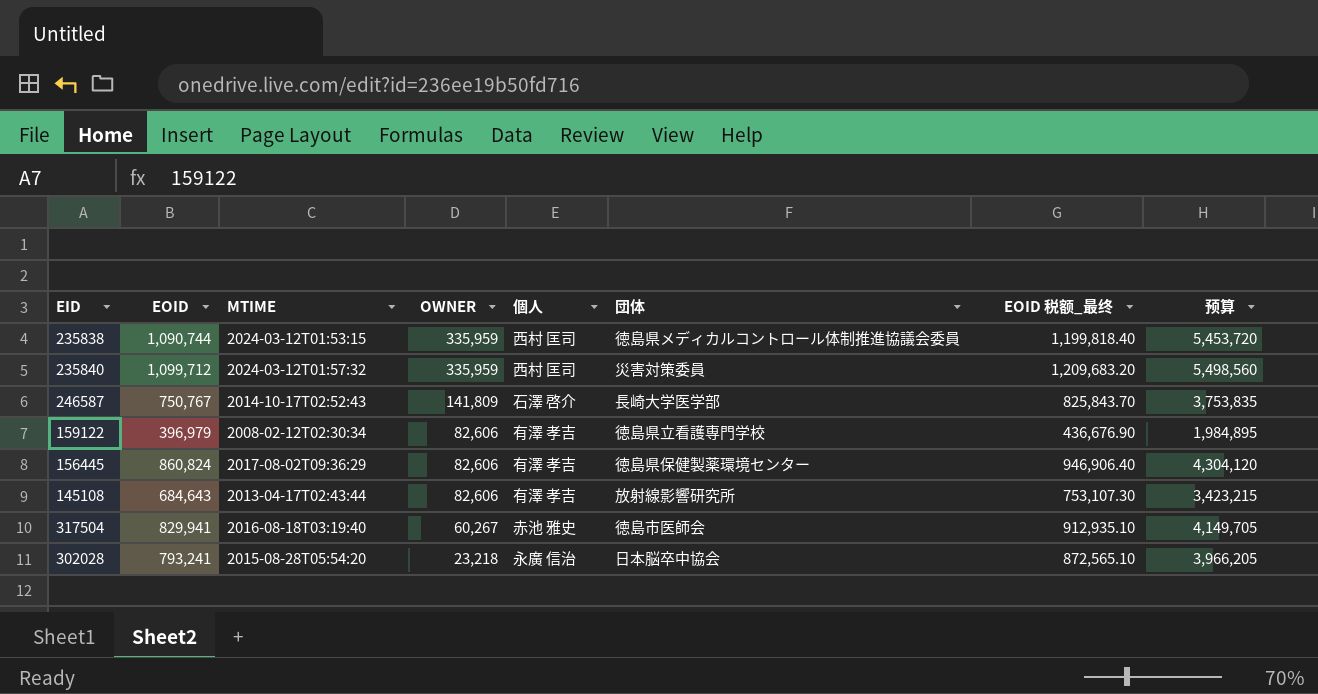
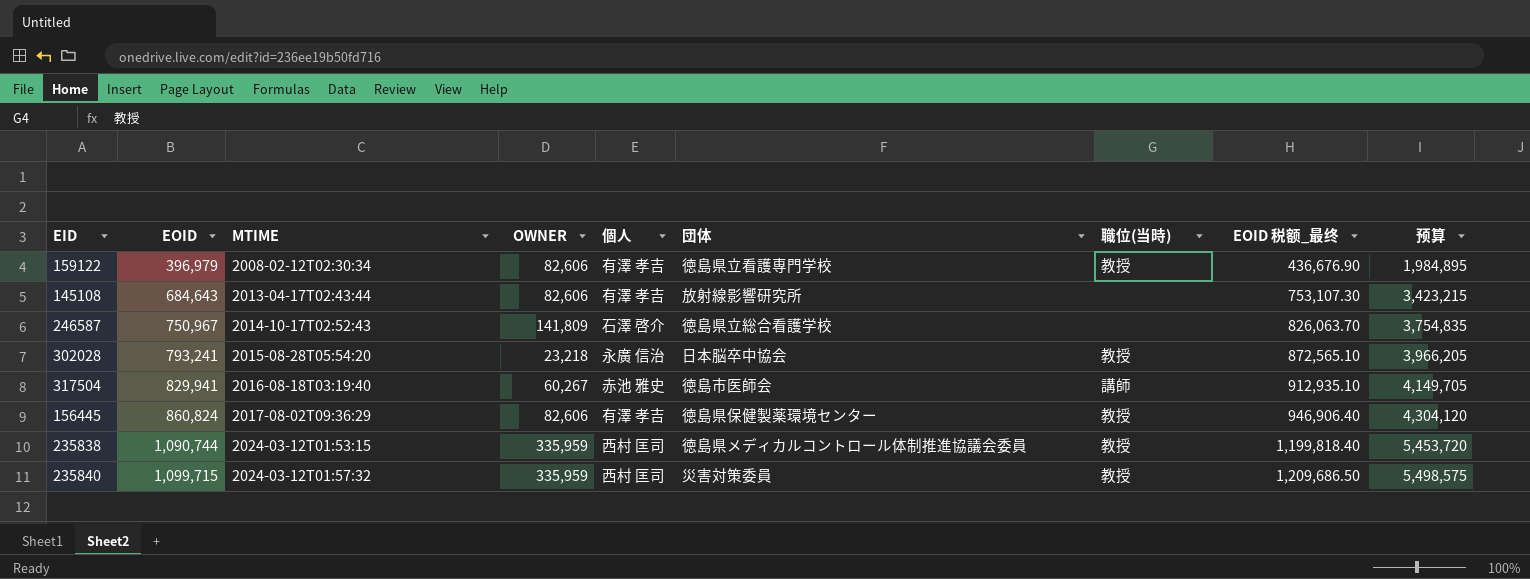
row order: OWNER descending -> EOID ascending
column 職位(当時) | position: none -> 7
246587 | EOID: 750,767 -> 750,967
246587 | 団体: 長崎大学医学部 -> 徳島県立総合看護学校
246587 | EOID 税额_最终: 825,843.70 -> 826,063.70
246587 | 预算: 3,753,835 -> 3,754,835
235840 | EOID: 1,099,712 -> 1,099,715
235840 | EOID 税额_最终: 1,209,683.20 -> 1,209,686.50
235840 | 预算: 5,498,560 -> 5,498,575

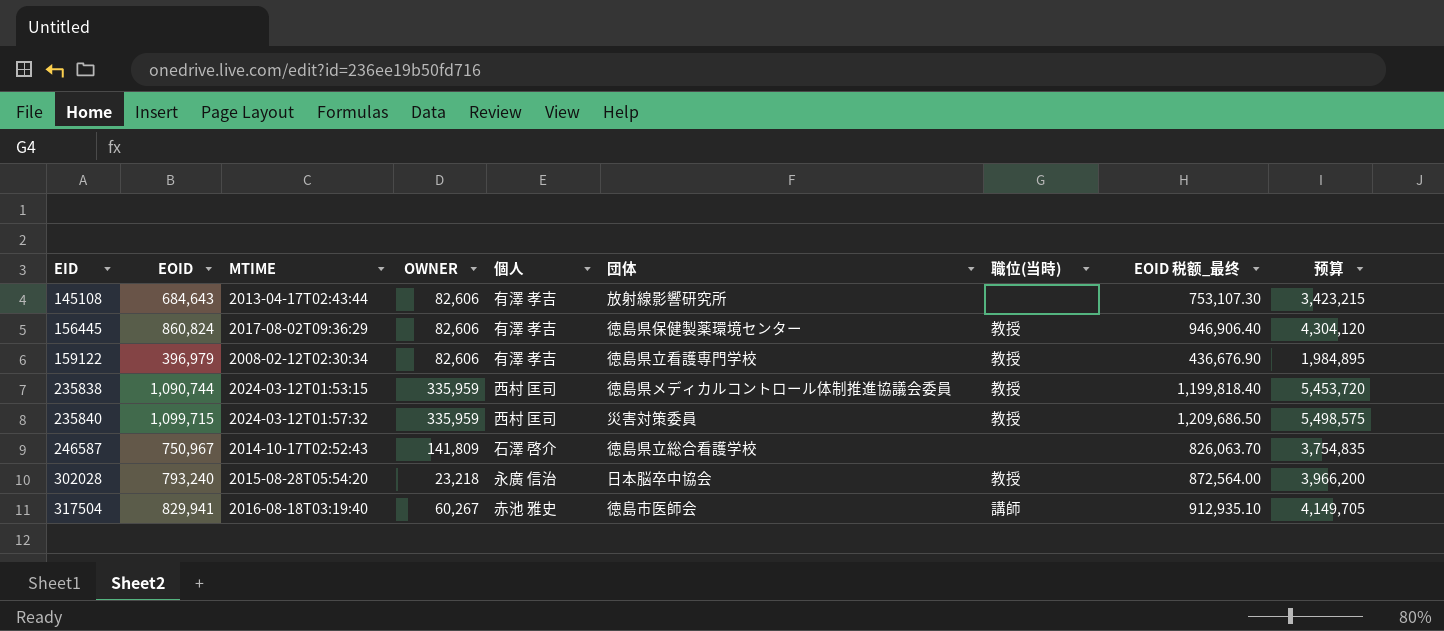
row order: EOID ascending -> EID ascending
302028 | EOID: 793,241 -> 793,240
302028 | EOID 税额_最终: 872,565.10 -> 872,564.00
302028 | 预算: 3,966,205 -> 3,966,200

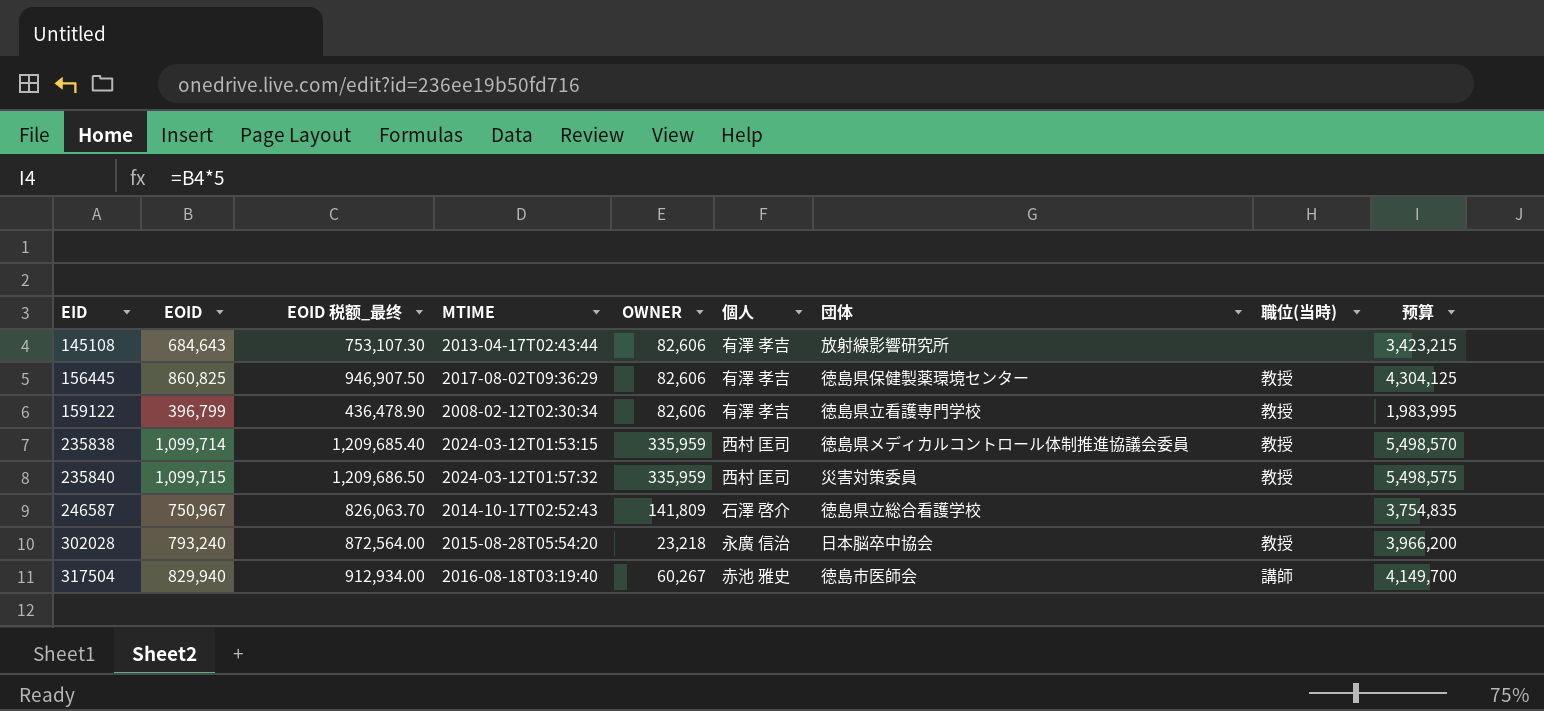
column EOID 税额_最终 | position: 8 -> 3
156445 | EOID: 860,824 -> 860,825
156445 | EOID 税额_最终: 946,906.40 -> 946,907.50
156445 | 预算: 4,304,120 -> 4,304,125
159122 | EOID: 396,979 -> 396,799
159122 | EOID 税额_最终: 436,676.90 -> 436,478.90
159122 | 预算: 1,984,895 -> 1,983,995
235838 | EOID: 1,090,744 -> 1,099,714
235838 | EOID 税额_最终: 1,199,818.40 -> 1,209,685.40
235838 | 预算: 5,453,720 -> 5,498,570
317504 | EOID: 829,941 -> 829,940
317504 | EOID 税额_最终: 912,935.10 -> 912,934.00
317504 | 预算: 4,149,705 -> 4,149,700

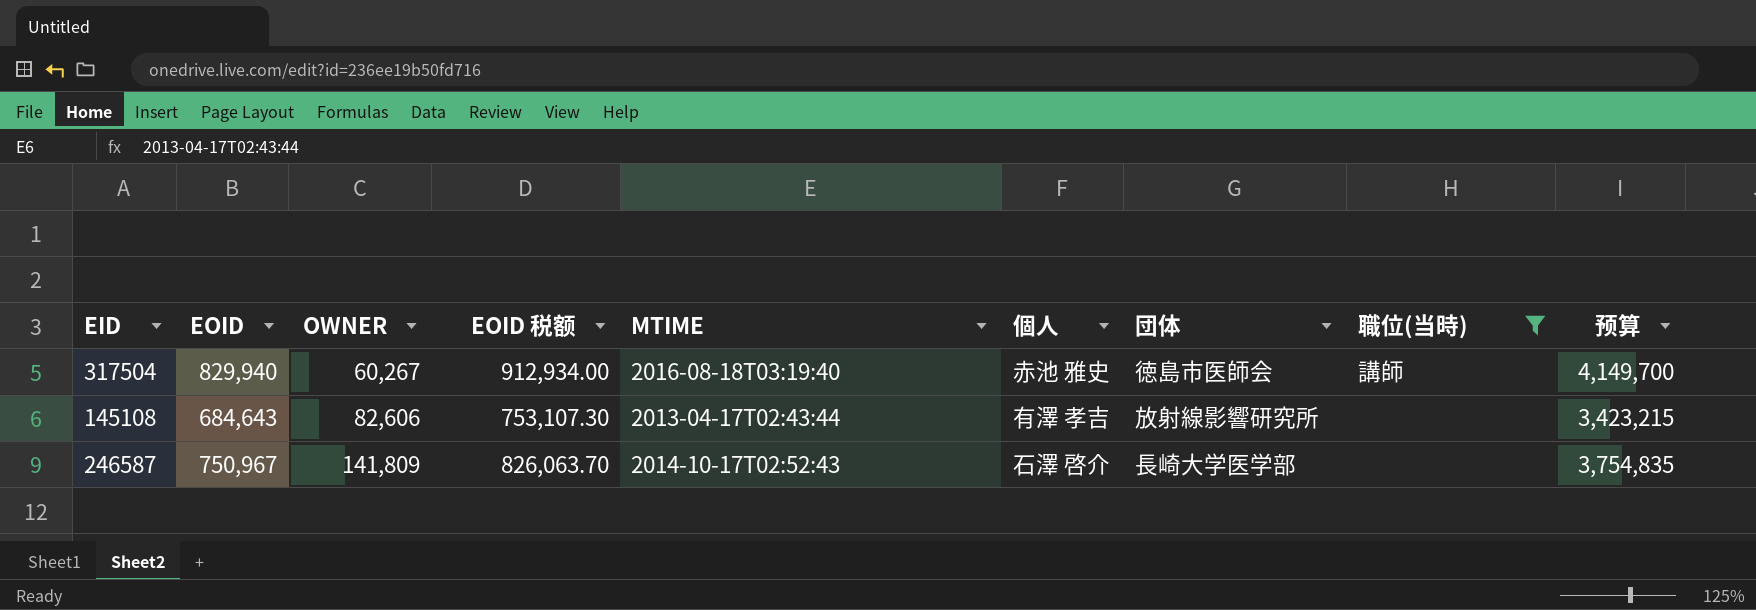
filter: none -> 職位(当時) != 教授
row order: EID ascending -> OWNER ascending
column OWNER | position: 5 -> 3
column name: EOID 税额_最终 -> EOID 税额
246587 | 団体: 徳島県立総合看護学校 -> 長崎大学医学部

